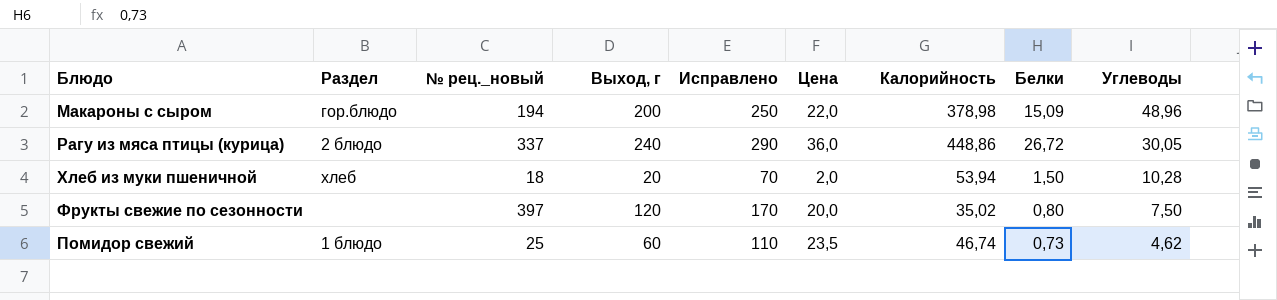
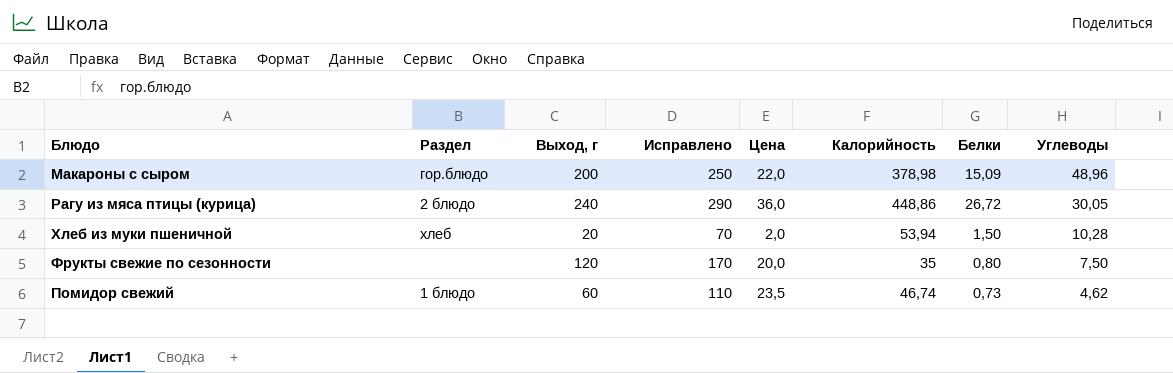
column № рец._новый | position: 3 -> none
Фрукты свежие по сезонности | Калорийность: 35,02 -> 35

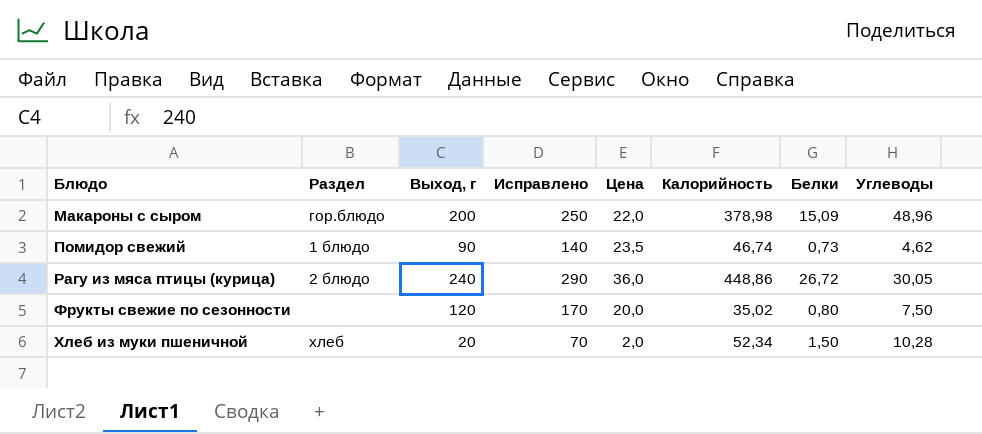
row order: Углеводы descending -> Блюдо ascending
Помидор свежий | Выход, г: 60 -> 90
Помидор свежий | Исправлено: 110 -> 140
Фрукты свежие по сезонности | Калорийность: 35 -> 35,02
Хлеб из муки пшеничной | Калорийность: 53,94 -> 52,34

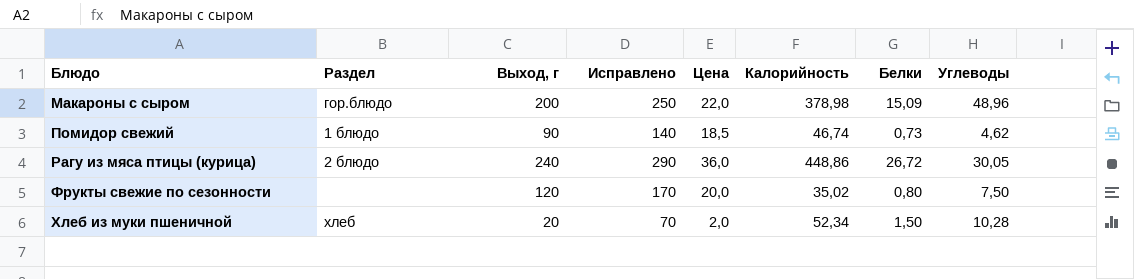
Помидор свежий | Цена: 23,5 -> 18,5

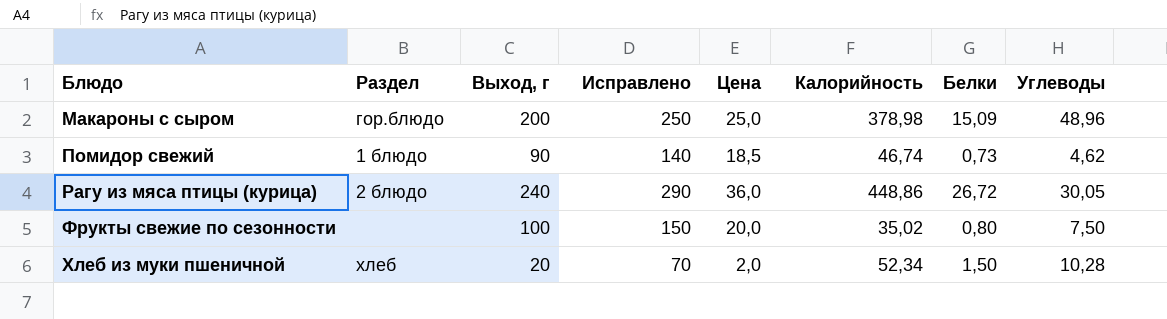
Макароны с сыром | Цена: 22,0 -> 25,0
Фрукты свежие по сезонности | Выход, г: 120 -> 100
Фрукты свежие по сезонности | Исправлено: 170 -> 150

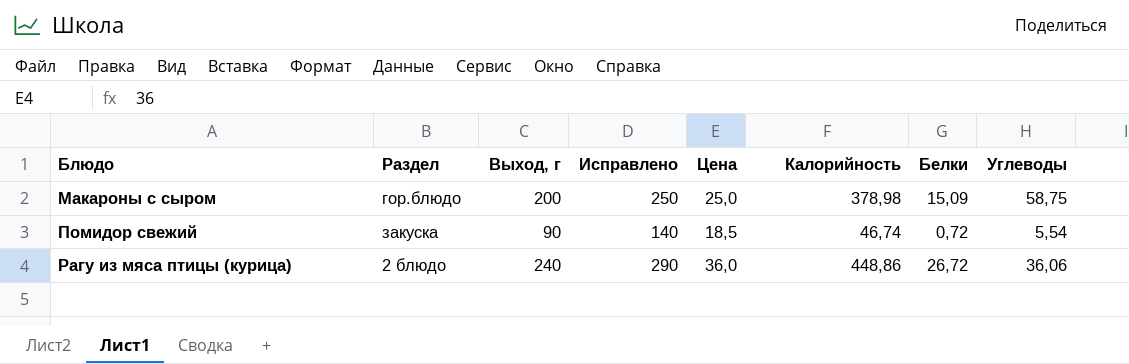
row Фрукты свежие по сезонности: none | 100 | 150 | 20,0 | 35,02 | 0,80 | 7,50 -> none
row Хлеб из муки пшеничной: хлеб | 20 | 70 | 2,0 | 52,34 | 1,50 | 10,28 -> none
Макароны с сыром | Углеводы: 48,96 -> 58,75
Помидор свежий | Раздел: 1 блюдо -> закуска
Помидор свежий | Белки: 0,73 -> 0,72
Помидор свежий | Углеводы: 4,62 -> 5,54
Рагу из мяса птицы (курица) | Углеводы: 30,05 -> 36,06

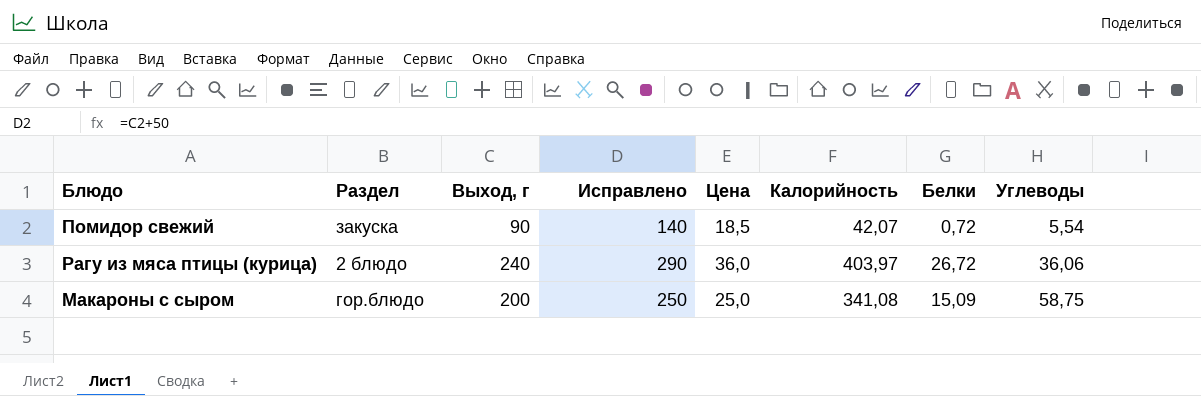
row order: Блюдо ascending -> Углеводы ascending
Помидор свежий | Калорийность: 46,74 -> 42,07
Рагу из мяса птицы (курица) | Калорийность: 448,86 -> 403,97
Макароны с сыром | Калорийность: 378,98 -> 341,08

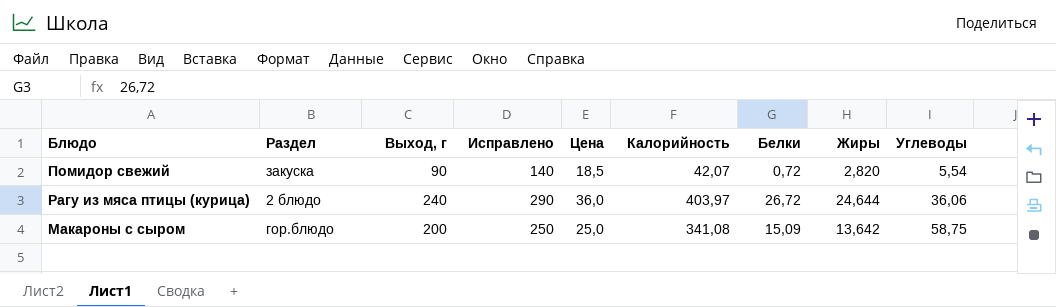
column Жиры | position: none -> 8

